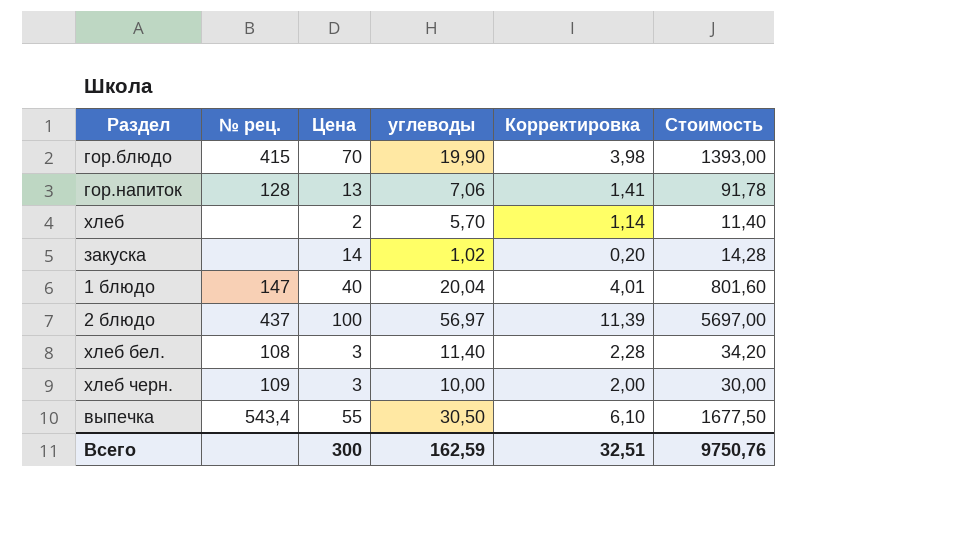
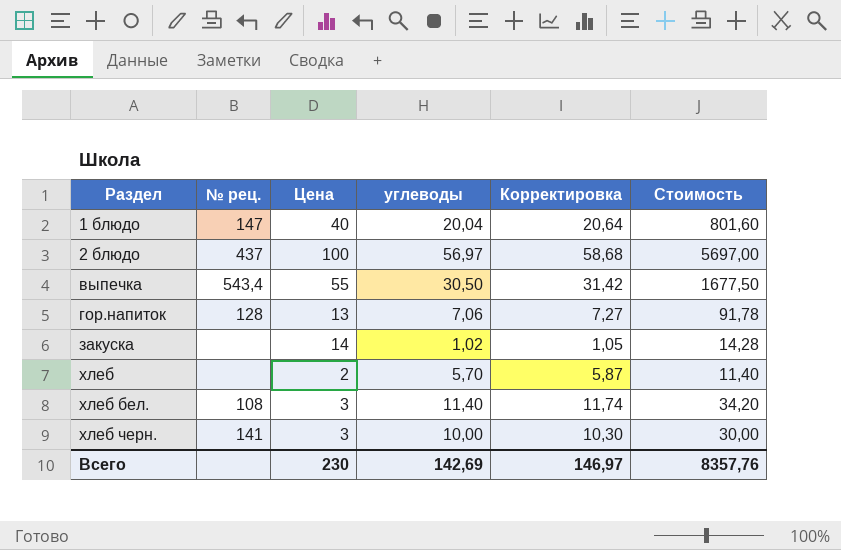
row order: none -> Раздел ascending
column Корректировка | formula: [углеводы] * 0,2 -> [углеводы] * 1,03
row гор.блюдо: 415 | 70 | 19,90 | 3,98 | 1393,00 -> none
хлеб черн. | № рец.: 109 -> 141
Всего | Цена: 300 -> 230
Всего | углеводы: 162,59 -> 142,69
Всего | Корректировка: 32,51 -> 146,97
Всего | Стоимость: 9750,76 -> 8357,76

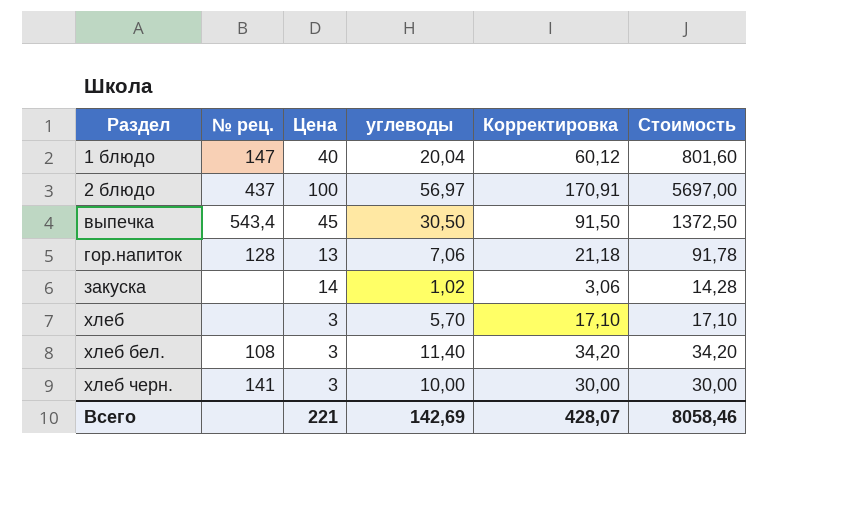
column Корректировка | formula: [углеводы] * 1,03 -> [углеводы] * 3
выпечка | Цена: 55 -> 45
выпечка | Стоимость: 1677,50 -> 1372,50
хлеб | Цена: 2 -> 3
хлеб | Стоимость: 11,40 -> 17,10
Всего | Цена: 230 -> 221
Всего | Корректировка: 146,97 -> 428,07
Всего | Стоимость: 8357,76 -> 8058,46

